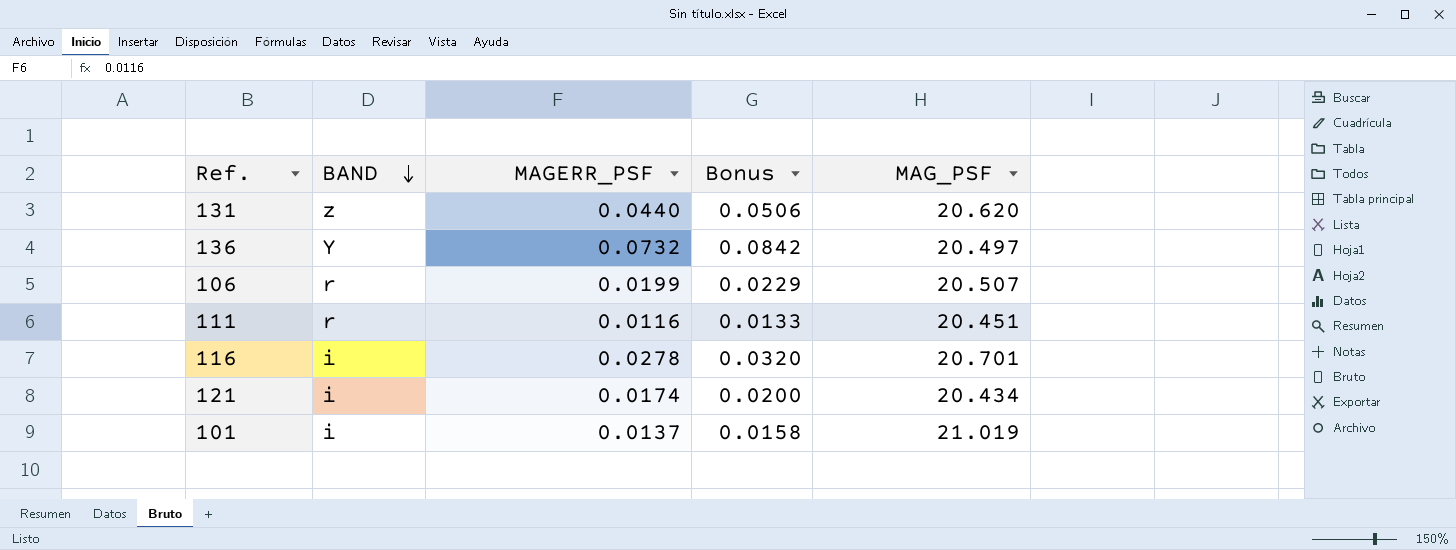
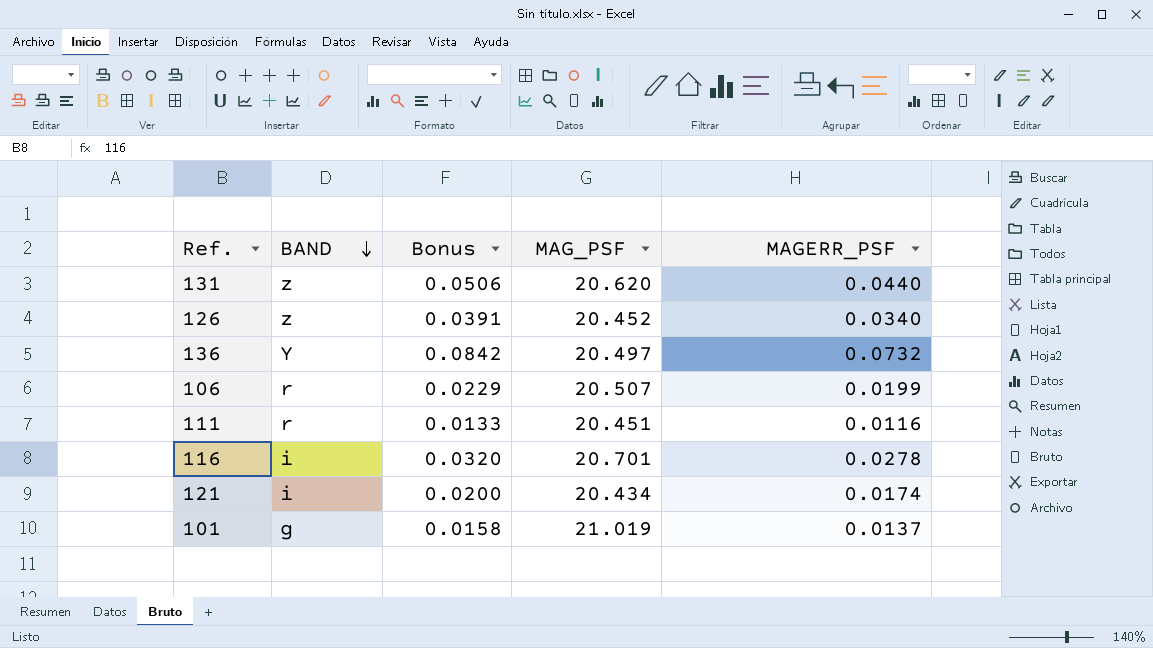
column MAGERR_PSF | position: 3 -> 5
row 126: none -> z | 0.0391 | 20.452 | 0.0340
101 | BAND: i -> g

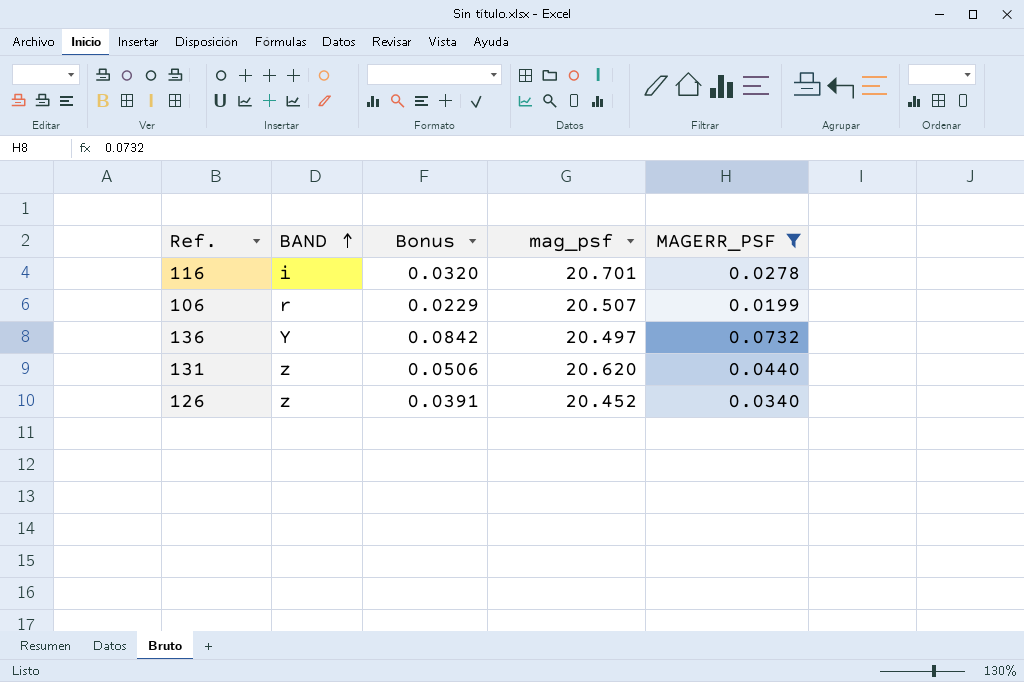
filter: none -> MAGERR_PSF >= 0.0199
row order: BAND descending -> BAND ascending
column name: MAG_PSF -> mag_psf

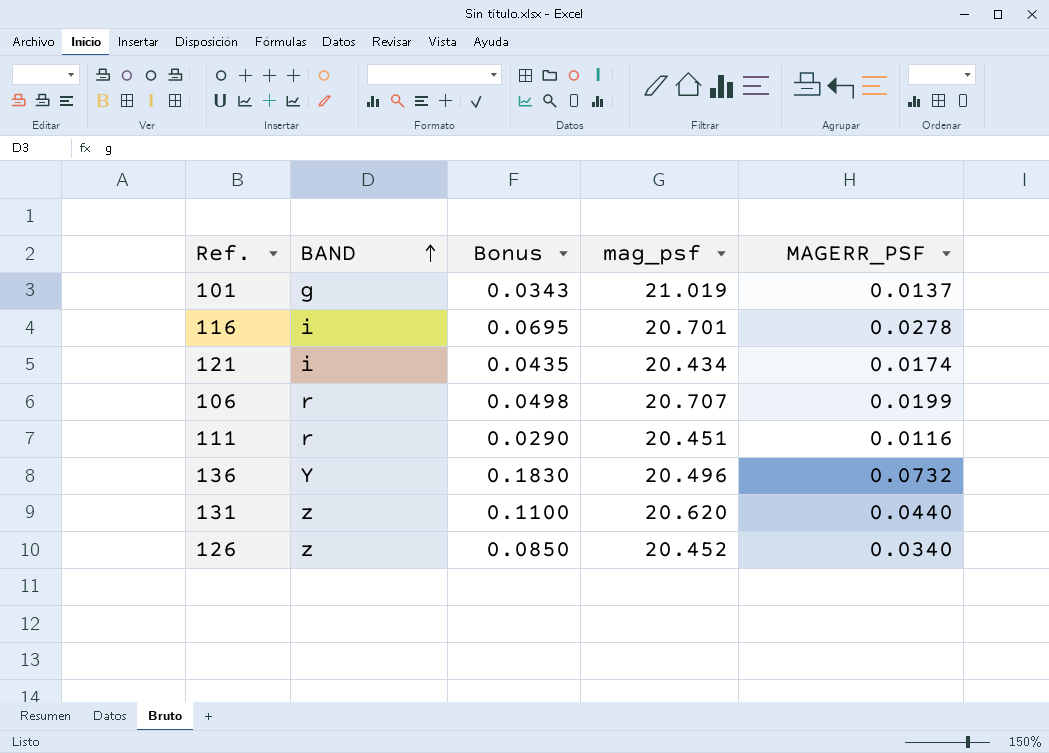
filter: MAGERR_PSF >= 0.0199 -> none
column Bonus | formula: [MAGERR_PSF] * 1.15 -> [MAGERR_PSF] * 2.5
106 | mag_psf: 20.507 -> 20.707
136 | mag_psf: 20.497 -> 20.496

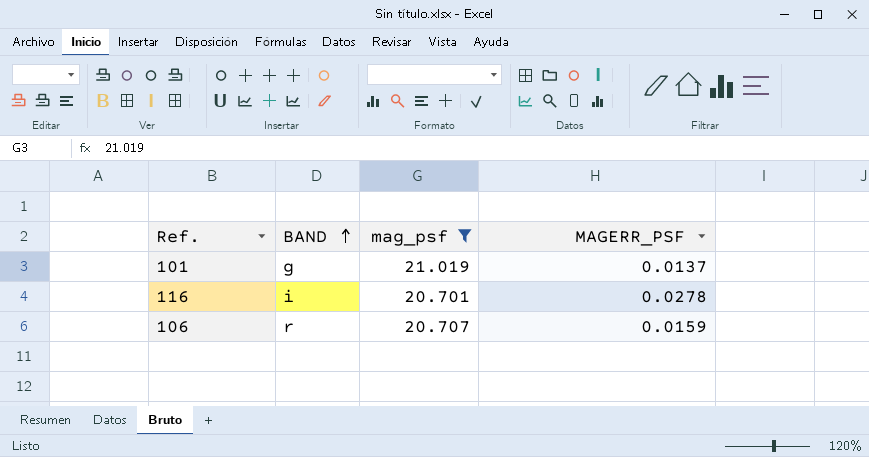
filter: none -> mag_psf >= 20.701
column Bonus | formula: [MAGERR_PSF] * 2.5 -> none
106 | MAGERR_PSF: 0.0199 -> 0.0159

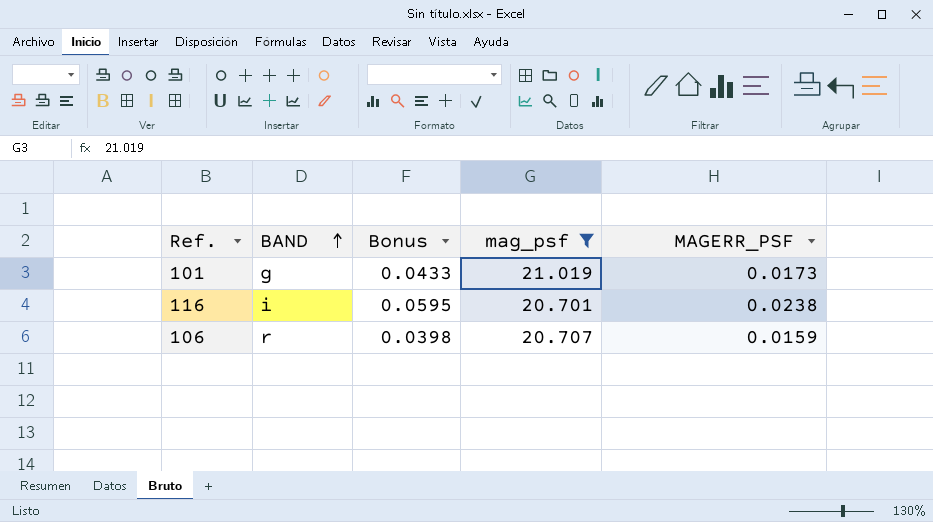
column Bonus | formula: none -> [MAGERR_PSF] * 2.5
101 | MAGERR_PSF: 0.0137 -> 0.0173
116 | MAGERR_PSF: 0.0278 -> 0.0238

